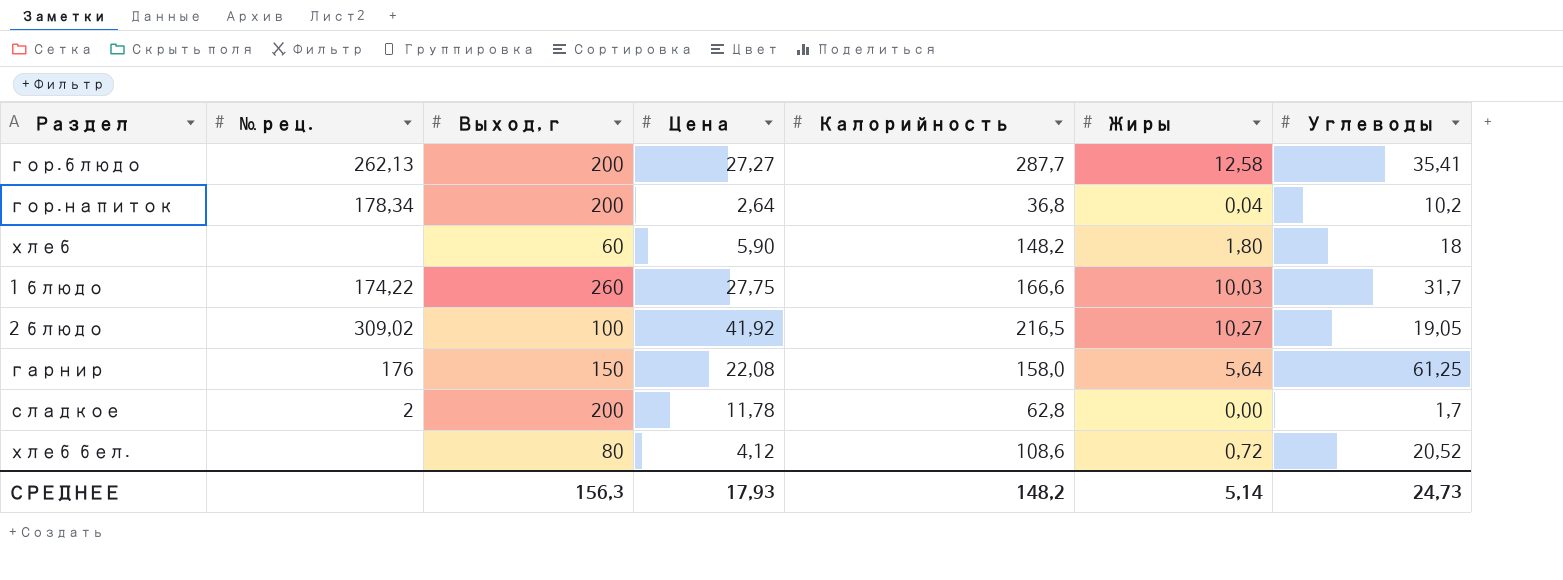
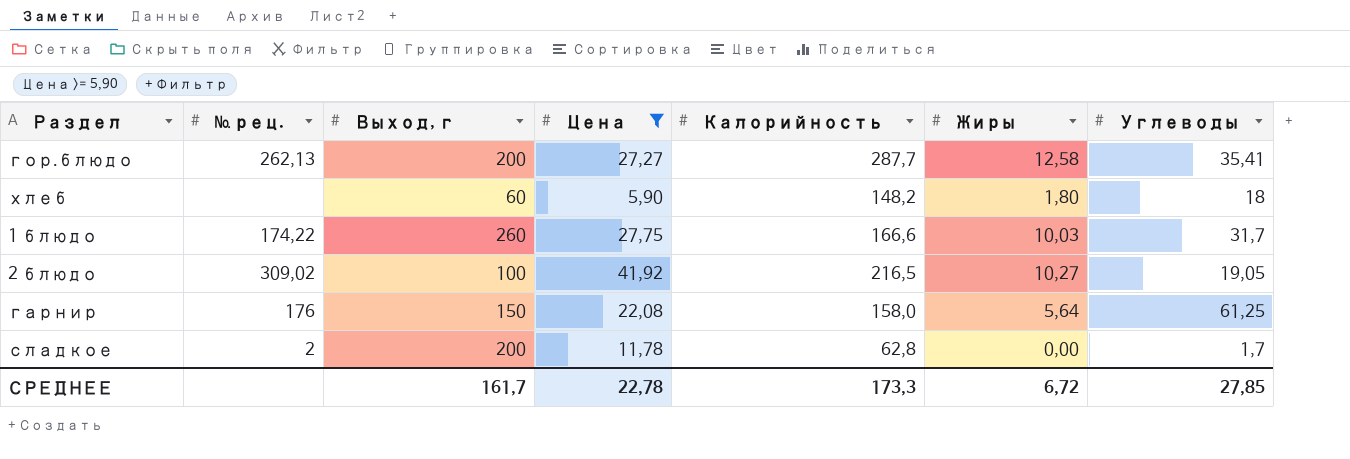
filter: none -> Цена >= 5,90
СРЕДНЕЕ | Выход, г: 156,3 -> 161,7
СРЕДНЕЕ | Цена: 17,93 -> 22,78
СРЕДНЕЕ | Калорийность: 148,2 -> 173,3
СРЕДНЕЕ | Жиры: 5,14 -> 6,72
СРЕДНЕЕ | Углеводы: 24,73 -> 27,85

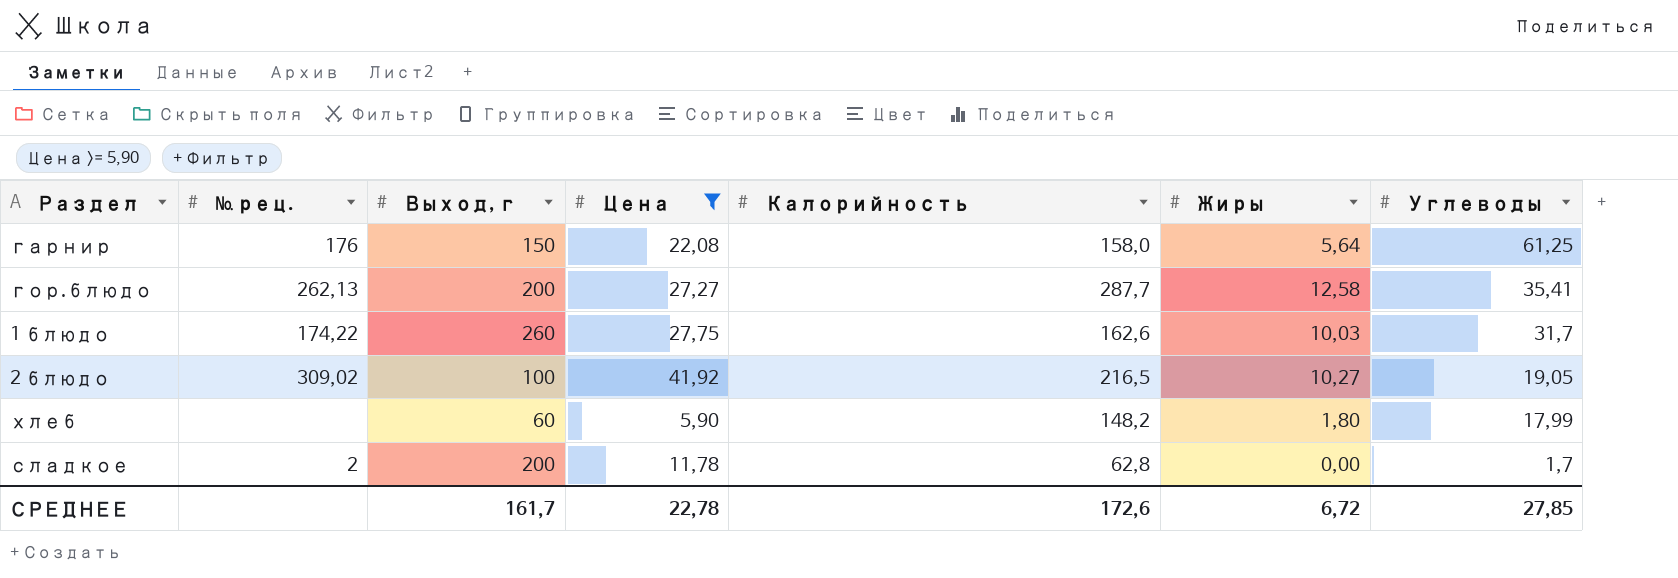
row order: none -> Углеводы descending
1 блюдо | Калорийность: 166,6 -> 162,6
хлеб | Углеводы: 18 -> 17,99
СРЕДНЕЕ | Калорийность: 173,3 -> 172,6

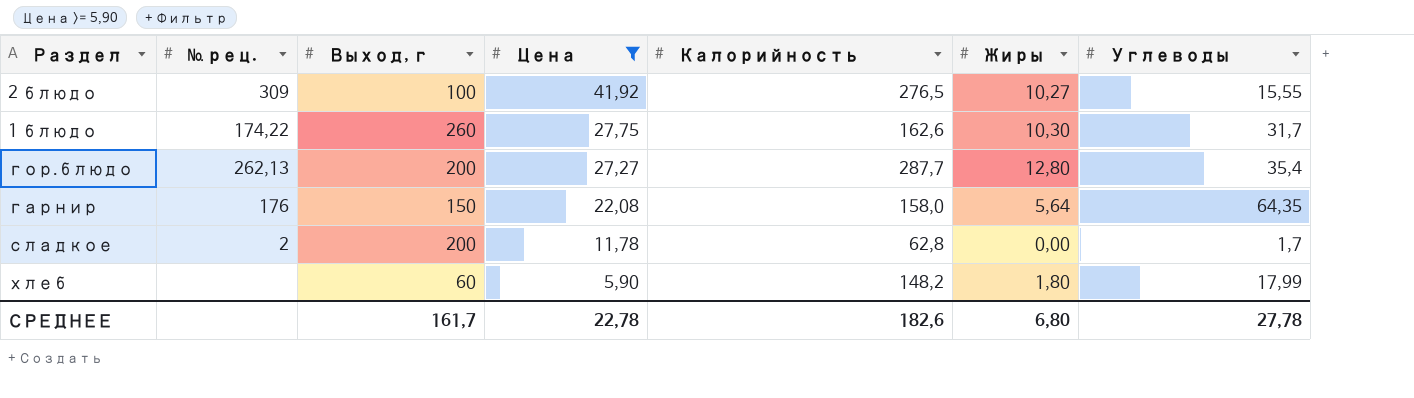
row order: Углеводы descending -> Цена descending
2 блюдо | № рец.: 309,02 -> 309
2 блюдо | Калорийность: 216,5 -> 276,5
2 блюдо | Углеводы: 19,05 -> 15,55
1 блюдо | Жиры: 10,03 -> 10,30
гор.блюдо | Жиры: 12,58 -> 12,80
гор.блюдо | Углеводы: 35,41 -> 35,4
гарнир | Углеводы: 61,25 -> 64,35
СРЕДНЕЕ | Калорийность: 172,6 -> 182,6
СРЕДНЕЕ | Жиры: 6,72 -> 6,80
СРЕДНЕЕ | Углеводы: 27,85 -> 27,78

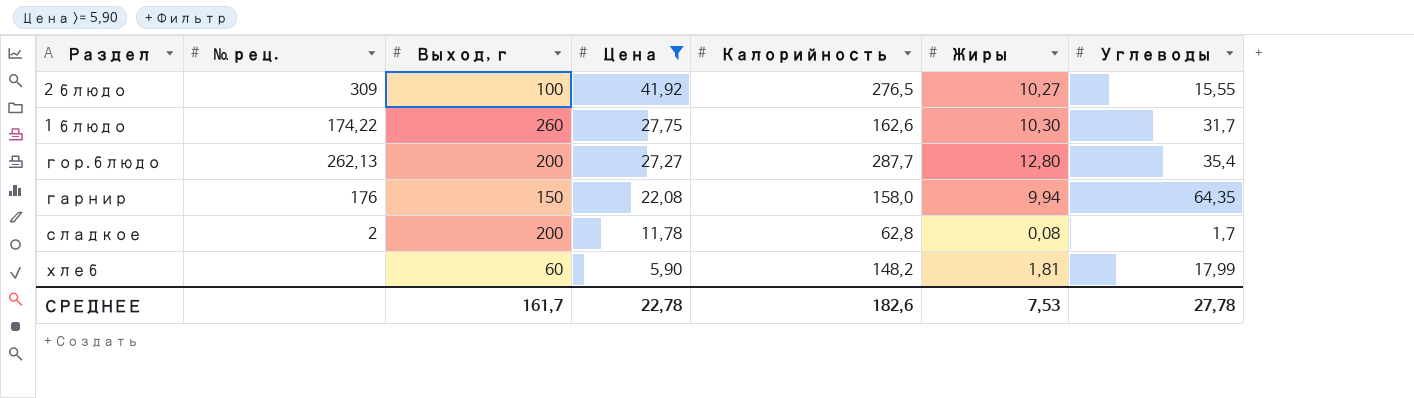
гарнир | Жиры: 5,64 -> 9,94
сладкое | Жиры: 0,00 -> 0,08
хлеб | Жиры: 1,80 -> 1,81
СРЕДНЕЕ | Жиры: 6,80 -> 7,53

